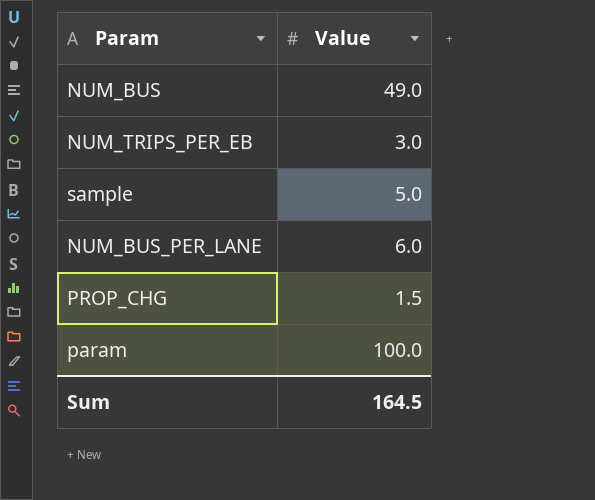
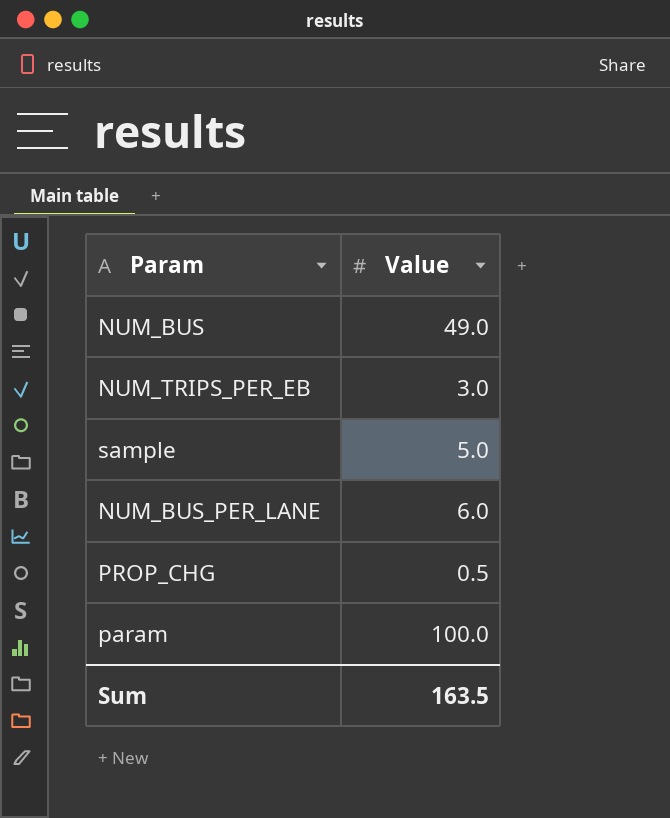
PROP_CHG | Value: 1.5 -> 0.5
Sum | Value: 164.5 -> 163.5

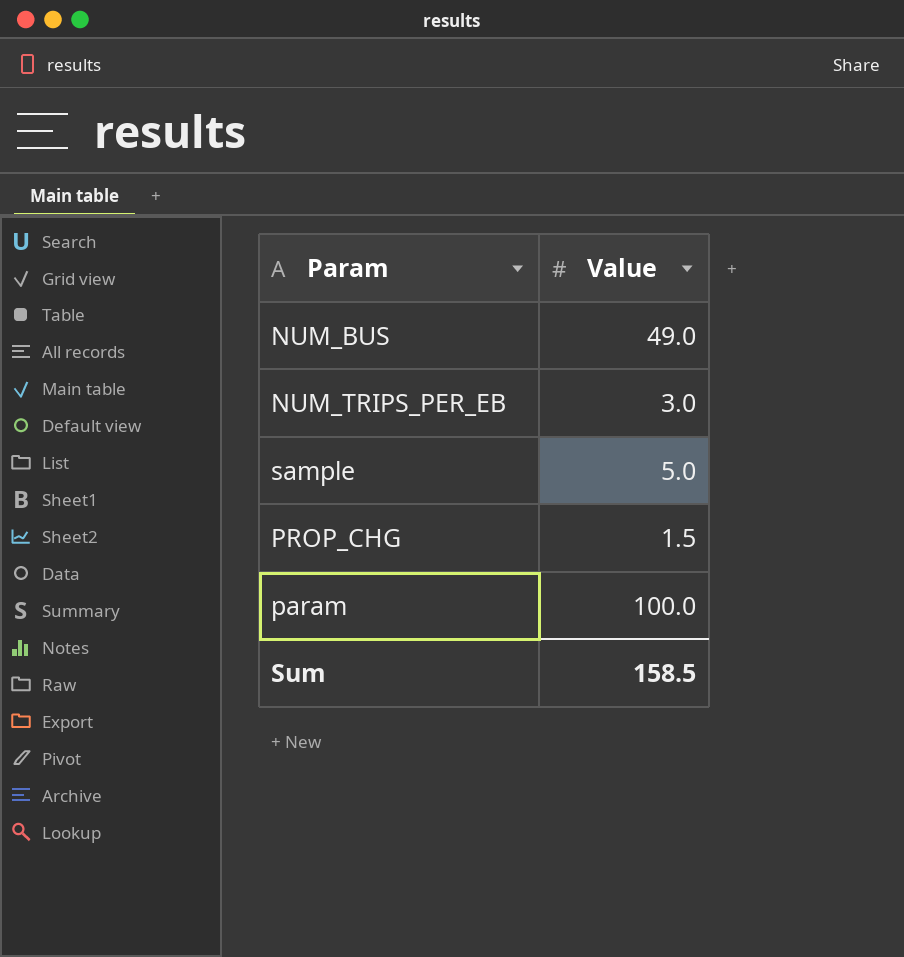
row NUM_BUS_PER_LANE: 6.0 -> none
PROP_CHG | Value: 0.5 -> 1.5
Sum | Value: 163.5 -> 158.5

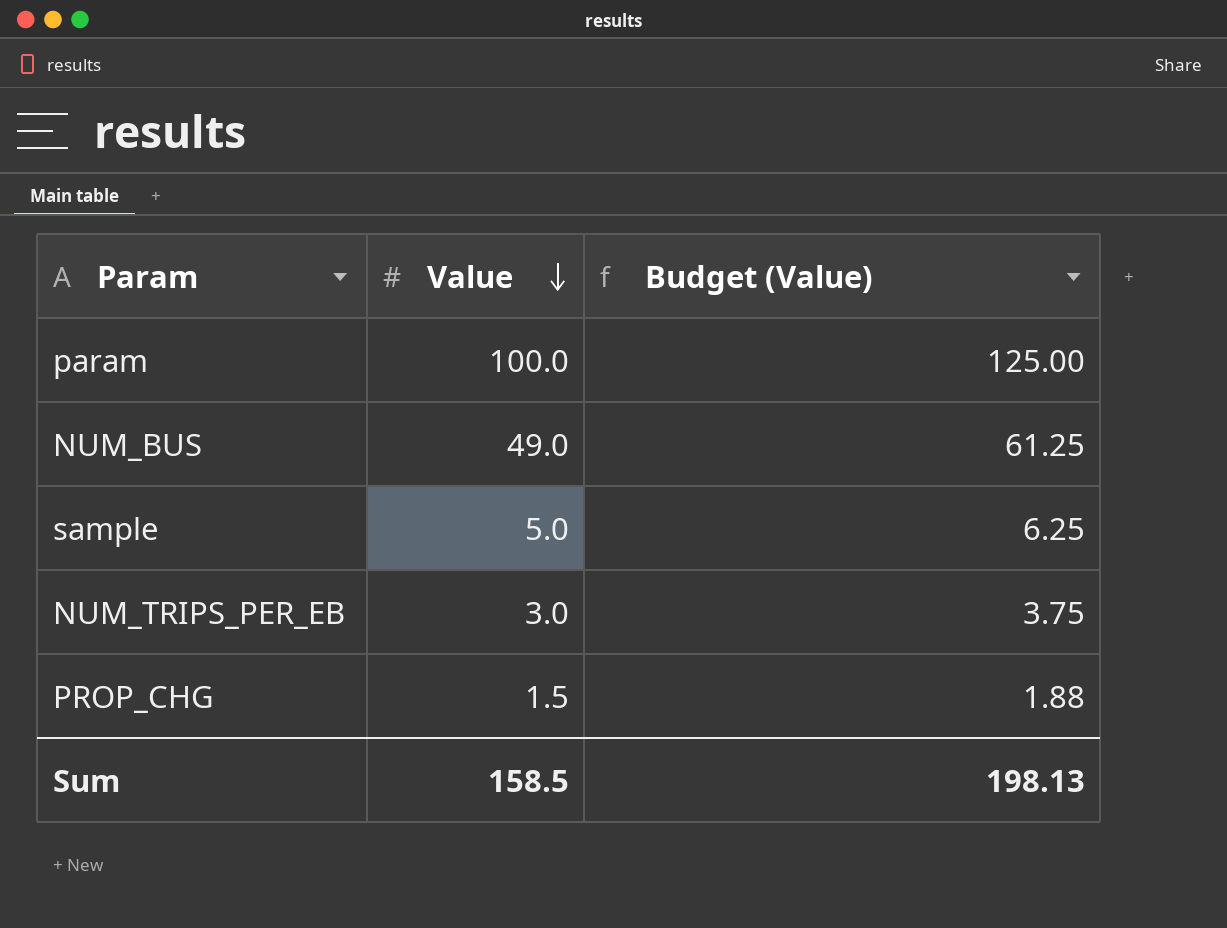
row order: none -> Value descending
column Budget (Value) | formula: none -> [Value] * 1.25

